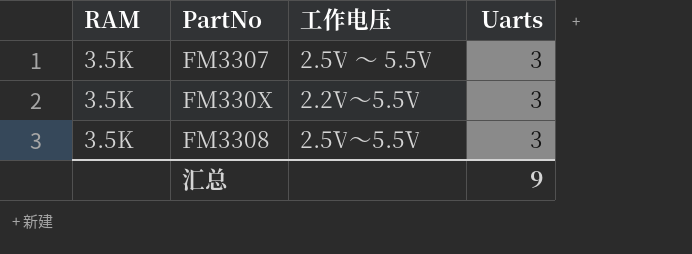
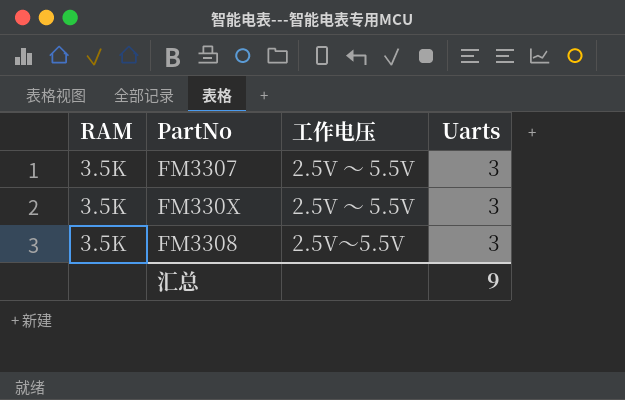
FM330X | 工作电压: 2.2V～5.5V -> 2.5V ～ 5.5V

